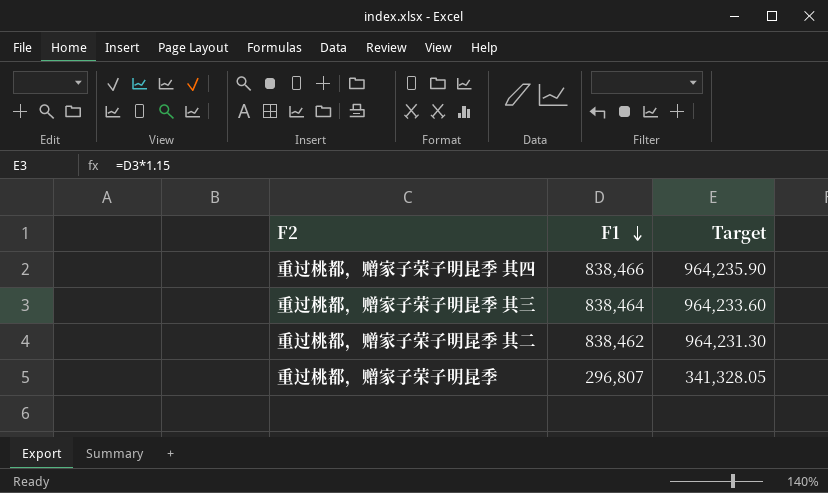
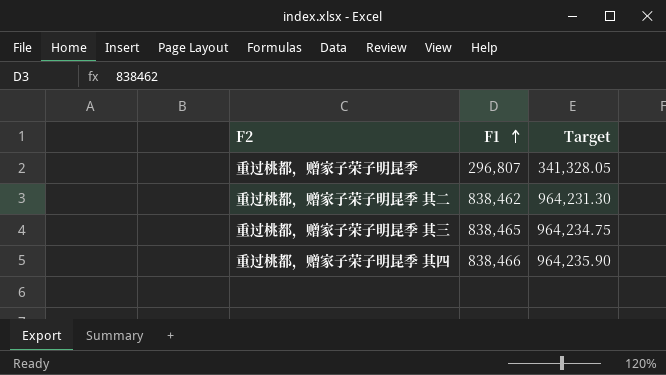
row order: F1 descending -> F1 ascending
重过桃都，赠家子荣子明昆季 其三 | F1: 838,464 -> 838,465
重过桃都，赠家子荣子明昆季 其三 | Target: 964,233.60 -> 964,234.75

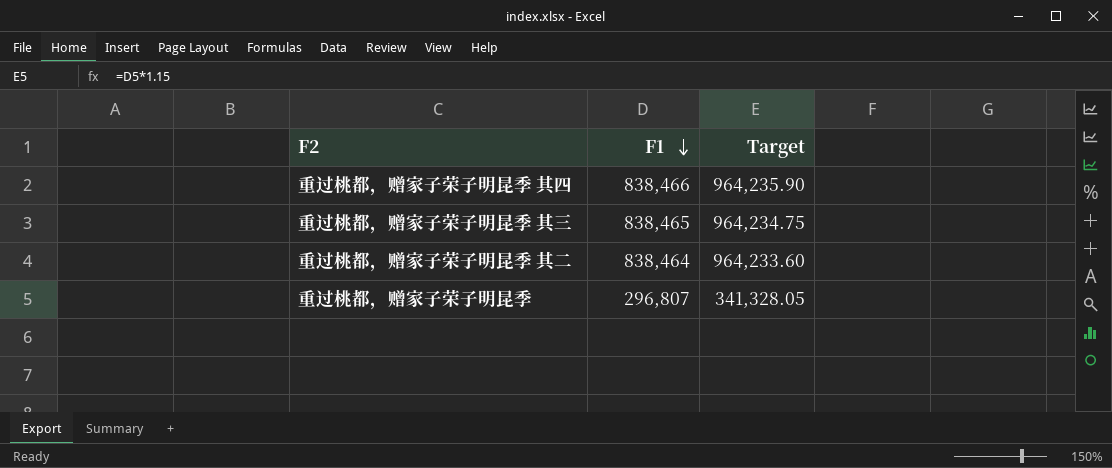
row order: F1 ascending -> F1 descending
重过桃都，赠家子荣子明昆季 其二 | F1: 838,462 -> 838,464
重过桃都，赠家子荣子明昆季 其二 | Target: 964,231.30 -> 964,233.60

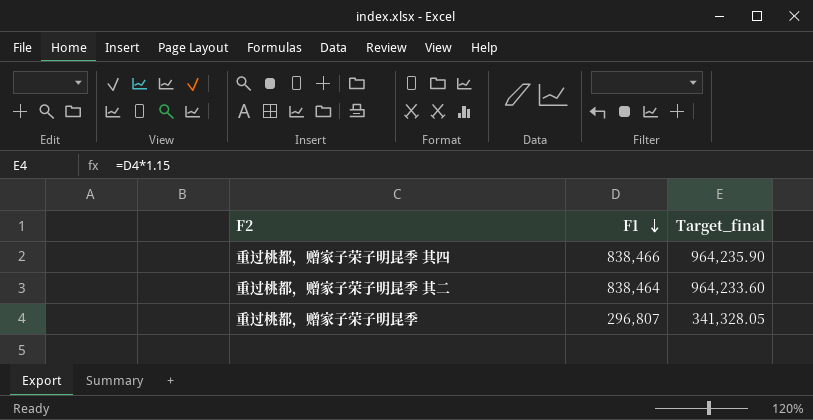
column name: Target -> Target_final
row 重过桃都，赠家子荣子明昆季 其三: 838,465 | 964,234.75 -> none

